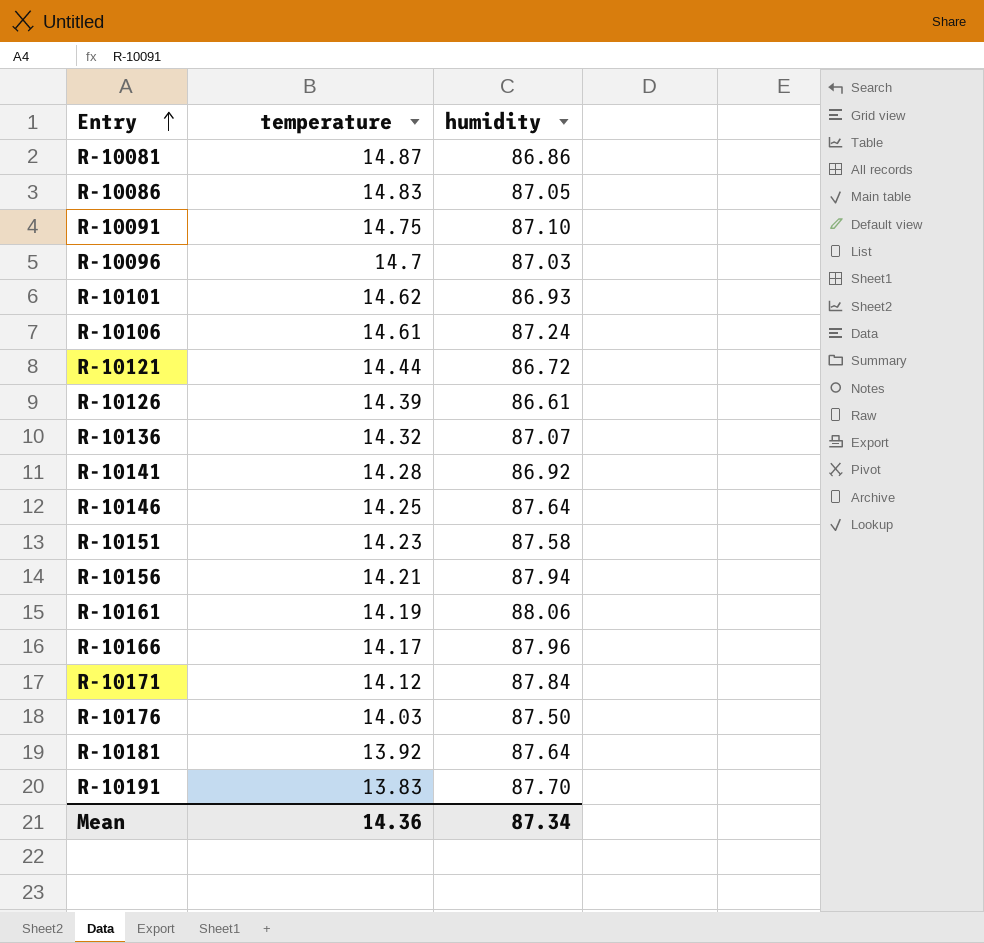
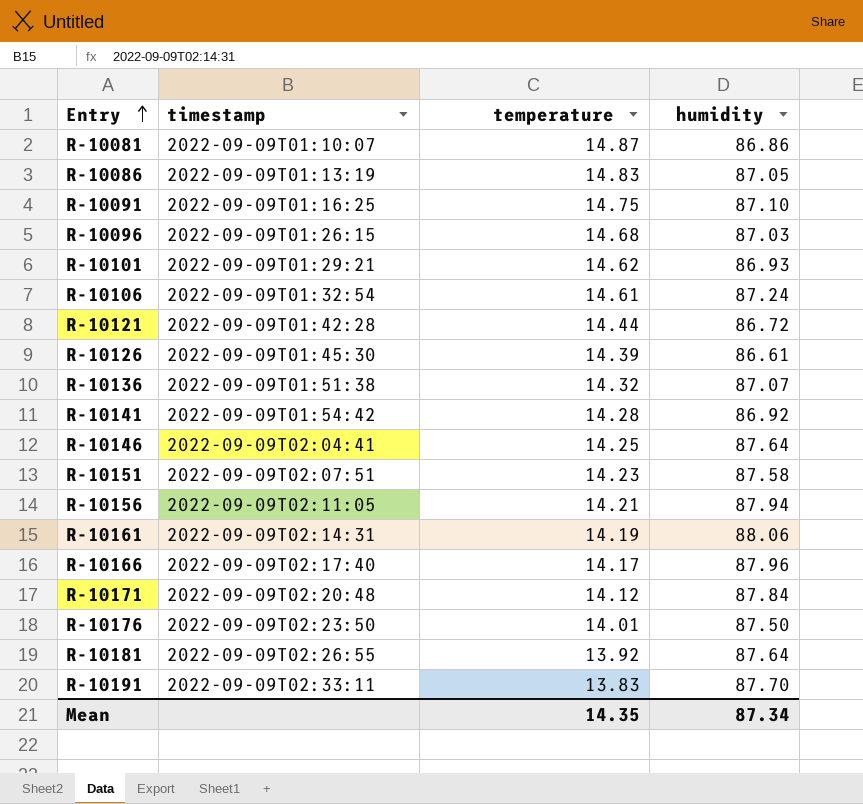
column timestamp | position: none -> 2
R-10096 | temperature: 14.7 -> 14.68
R-10176 | temperature: 14.03 -> 14.01
Mean | temperature: 14.36 -> 14.35

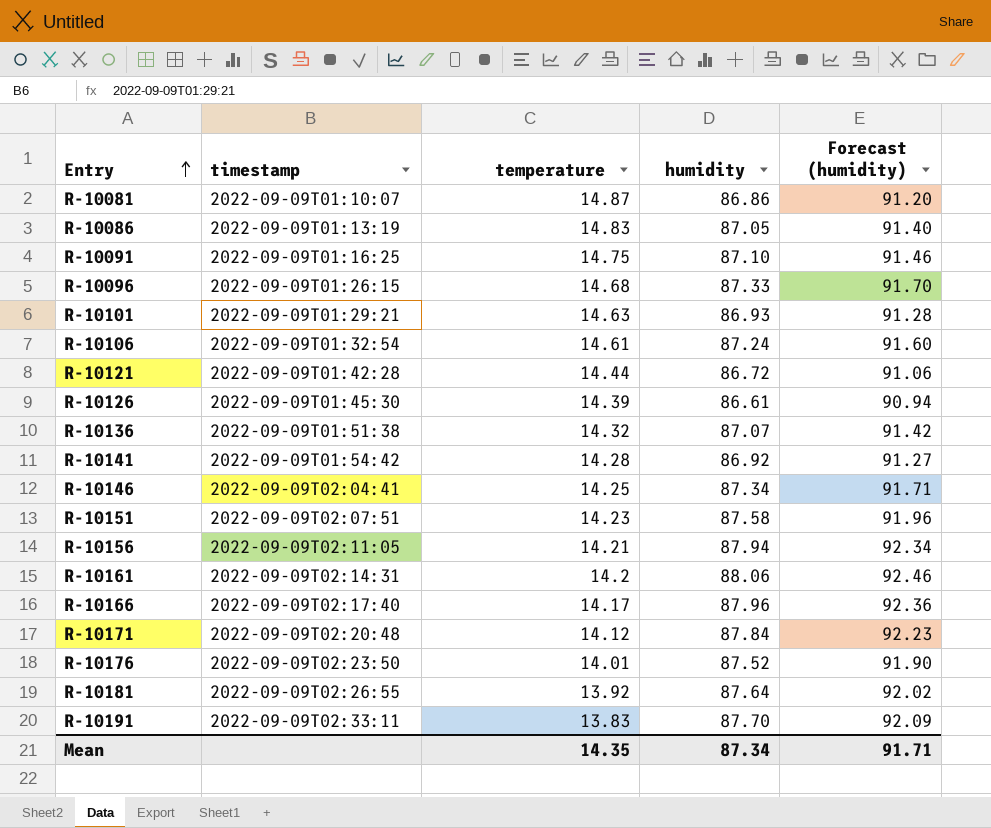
column Forecast (humidity) | formula: none -> [humidity] * 1.05
R-10096 | humidity: 87.03 -> 87.33
R-10101 | temperature: 14.62 -> 14.63
R-10146 | humidity: 87.64 -> 87.34
R-10161 | temperature: 14.19 -> 14.2
R-10176 | humidity: 87.50 -> 87.52

